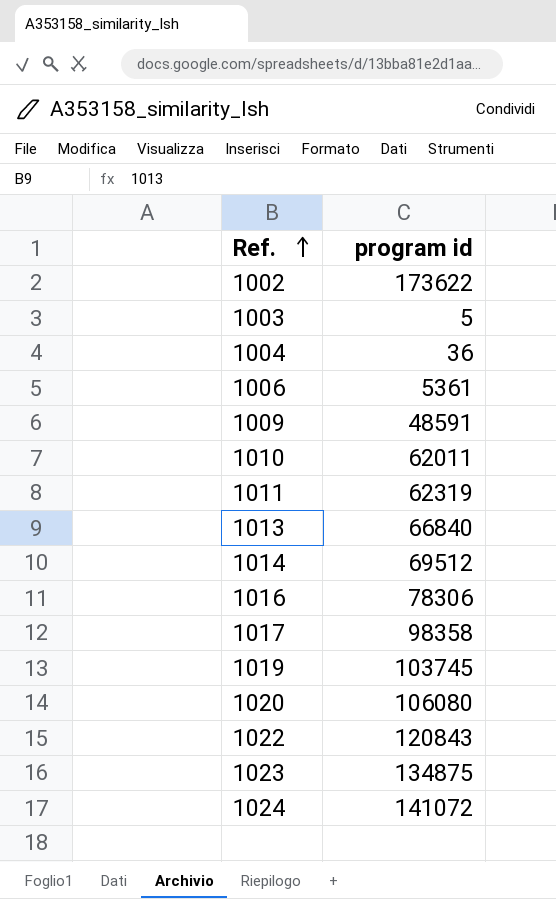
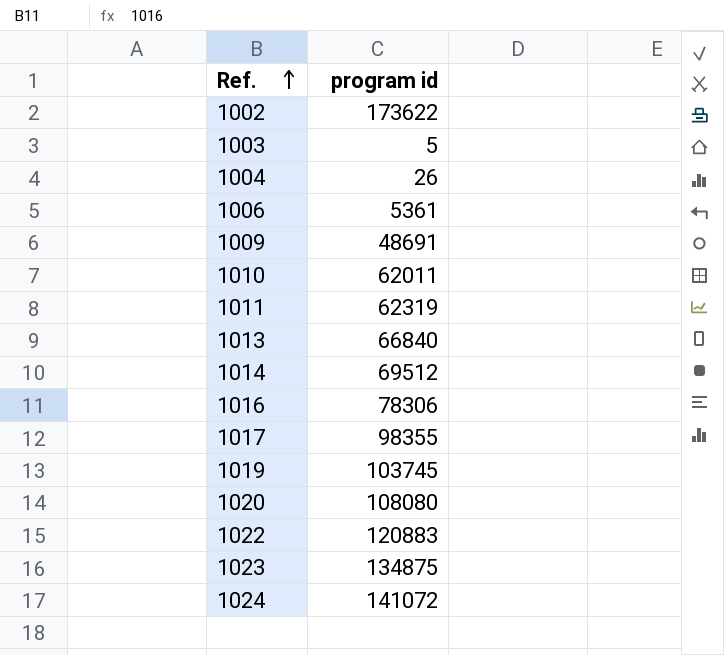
1004 | program id: 36 -> 26
1009 | program id: 48591 -> 48691
1017 | program id: 98358 -> 98355
1020 | program id: 106080 -> 108080
1022 | program id: 120843 -> 120883

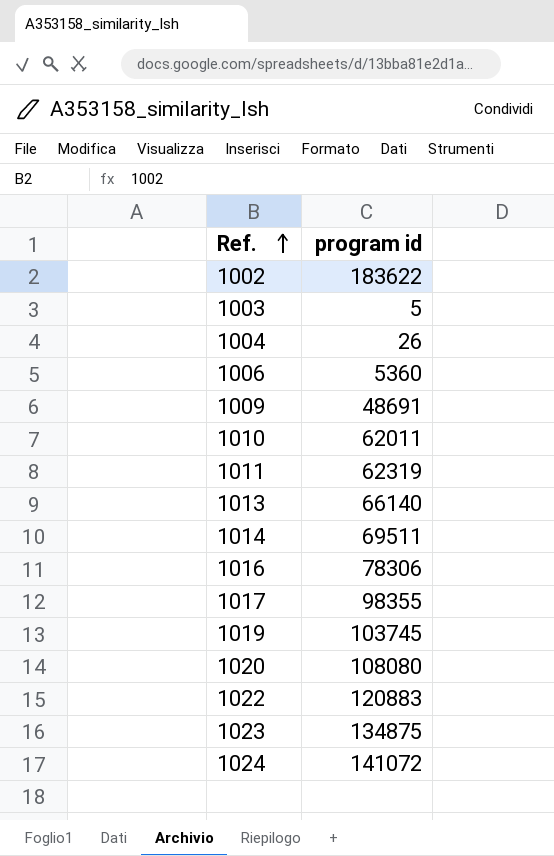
1002 | program id: 173622 -> 183622
1006 | program id: 5361 -> 5360
1013 | program id: 66840 -> 66140
1014 | program id: 69512 -> 69511

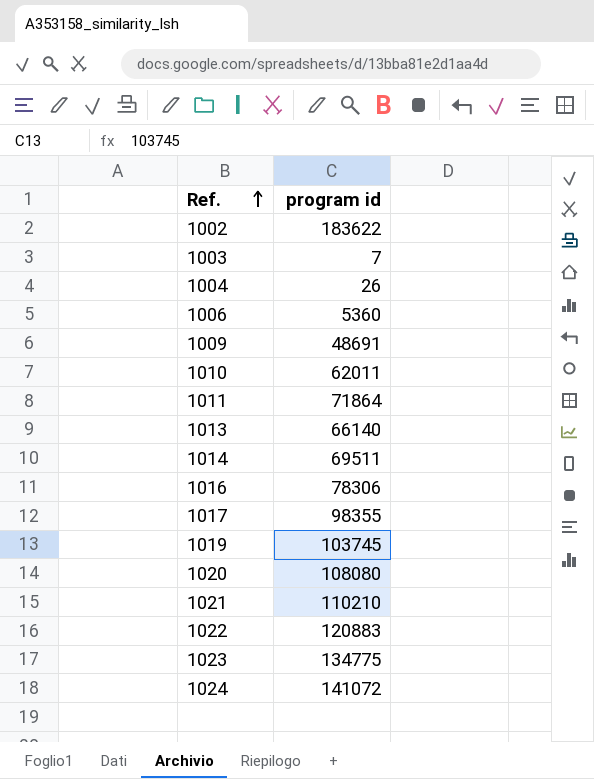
1003 | program id: 5 -> 7
1011 | program id: 62319 -> 71864
row 1021: none -> 110210
1023 | program id: 134875 -> 134775

